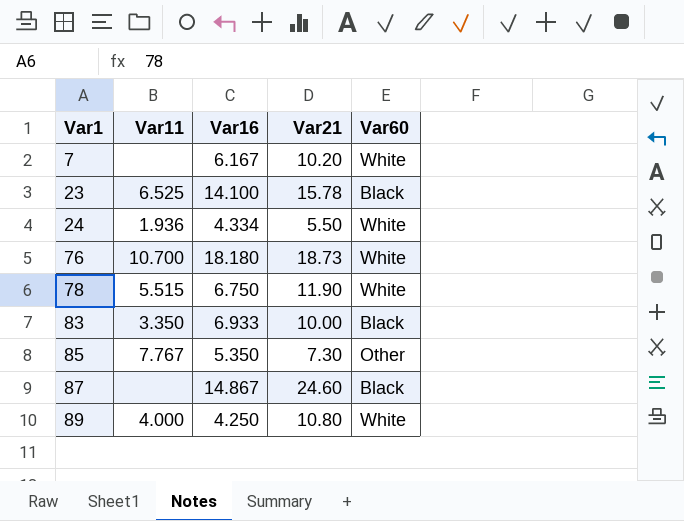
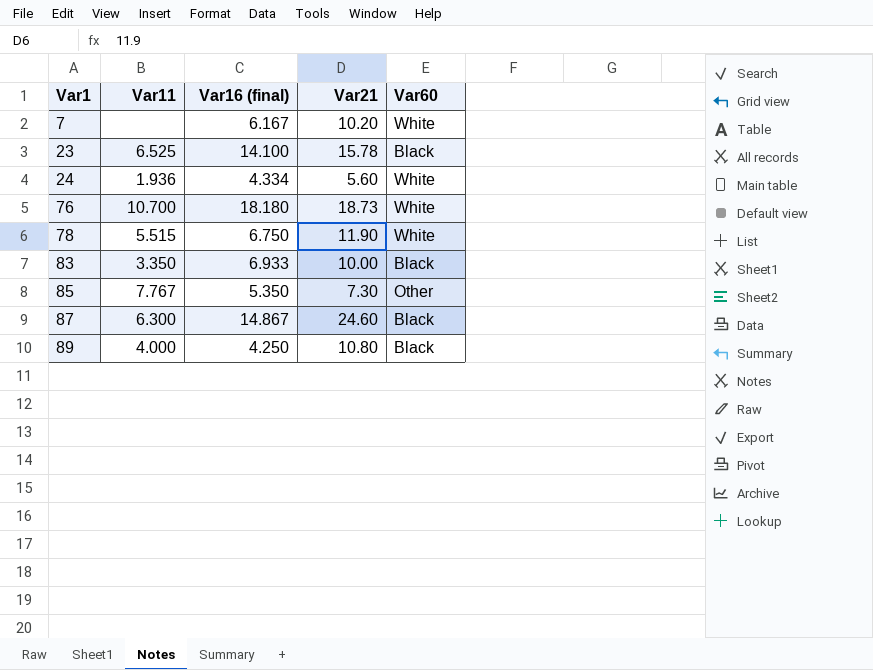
column name: Var16 -> Var16 (final)
24 | Var21: 5.50 -> 5.60
87 | Var11: none -> 6.300
89 | Var60: White -> Black

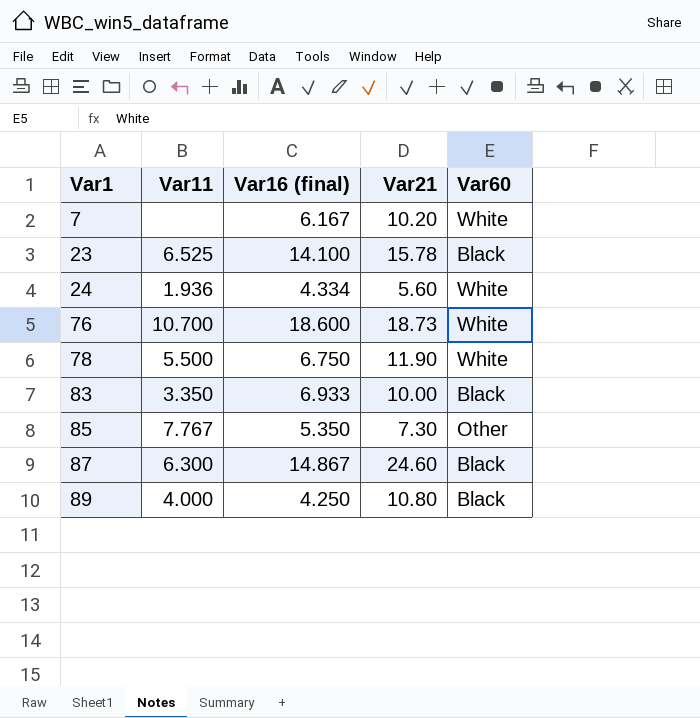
76 | Var16 (final): 18.180 -> 18.600
78 | Var11: 5.515 -> 5.500

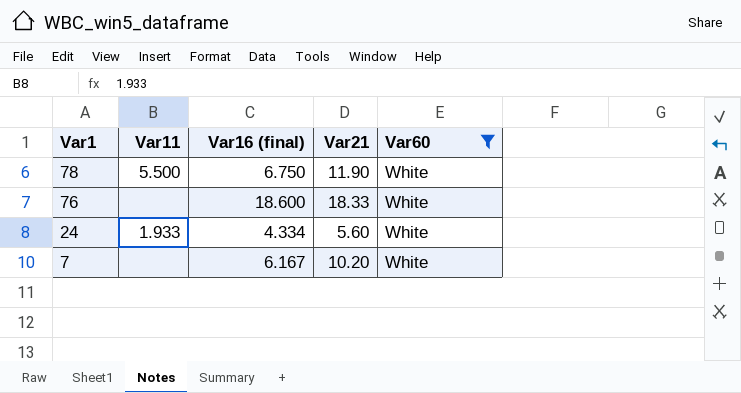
filter: none -> Var60 = White
row order: Var1 ascending -> Var1 descending
76 | Var11: 10.700 -> none
76 | Var21: 18.73 -> 18.33
24 | Var11: 1.936 -> 1.933

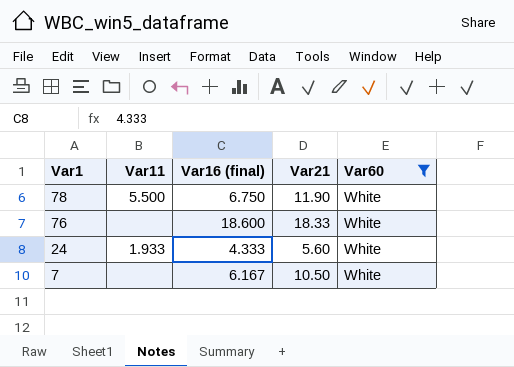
24 | Var16 (final): 4.334 -> 4.333
7 | Var21: 10.20 -> 10.50

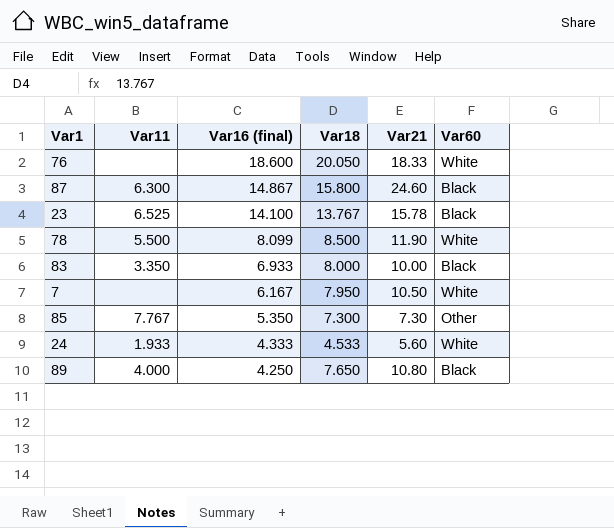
filter: Var60 = White -> none
row order: Var1 descending -> Var16 (final) descending
column Var18 | position: none -> 4
78 | Var16 (final): 6.750 -> 8.099

